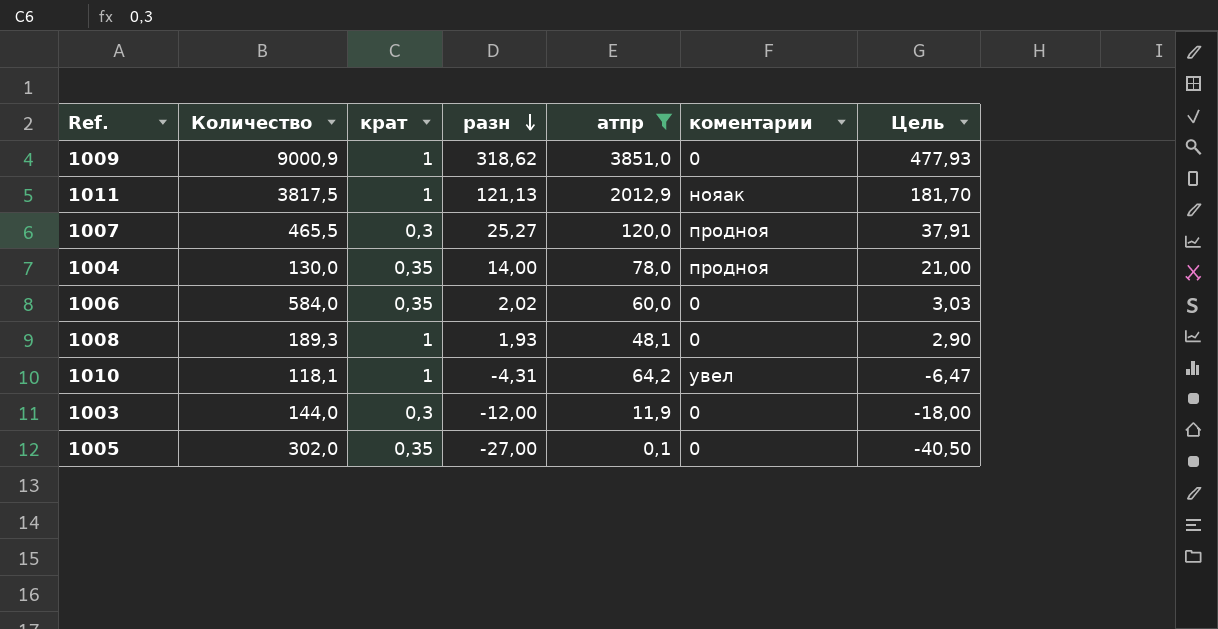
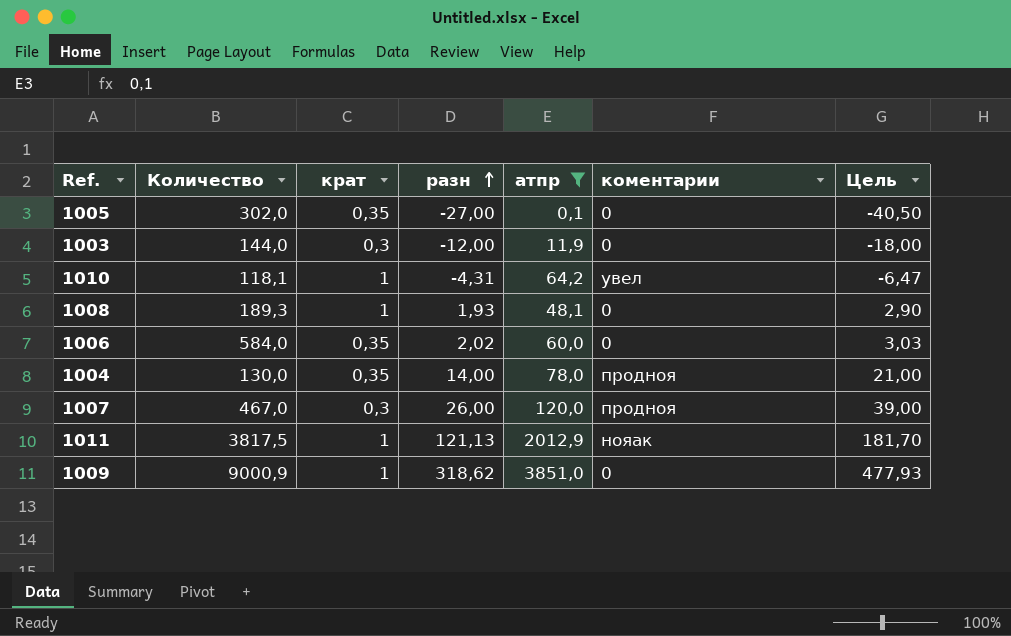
row order: разн descending -> разн ascending
1007 | Количество: 465,5 -> 467,0
1007 | разн: 25,27 -> 26,00
1007 | Цель: 37,91 -> 39,00

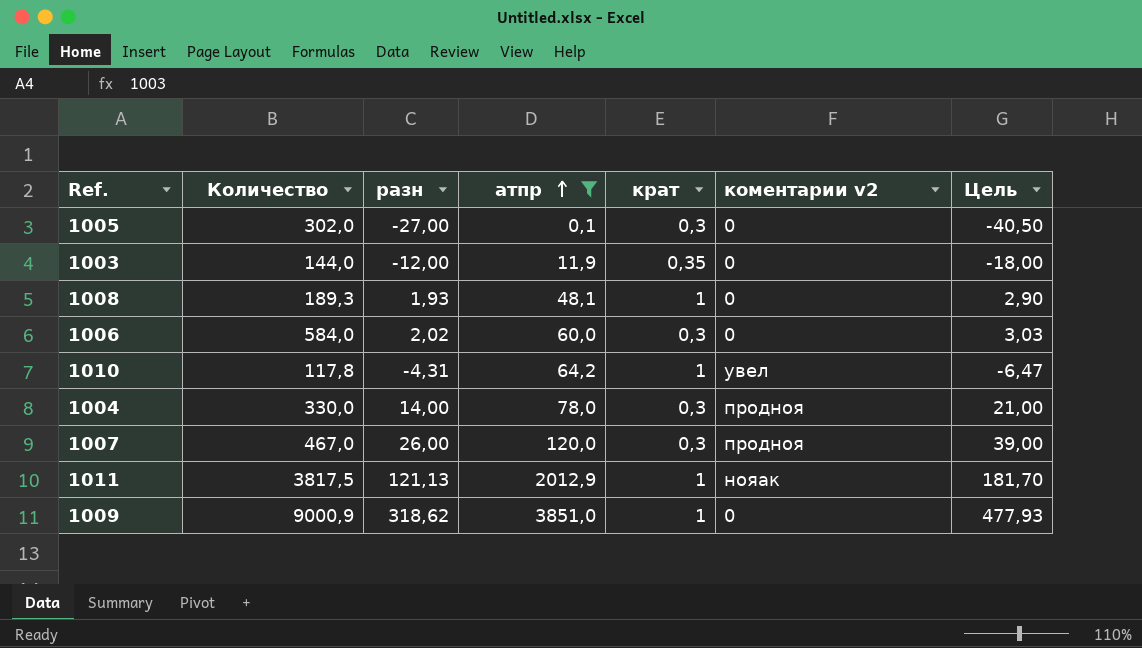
row order: разн ascending -> атпр ascending
column крат | position: 3 -> 5
column name: коментарии -> коментарии v2
1005 | крат: 0,35 -> 0,3
1003 | крат: 0,3 -> 0,35
1006 | крат: 0,35 -> 0,3
1010 | Количество: 118,1 -> 117,8
1004 | Количество: 130,0 -> 330,0
1004 | крат: 0,35 -> 0,3

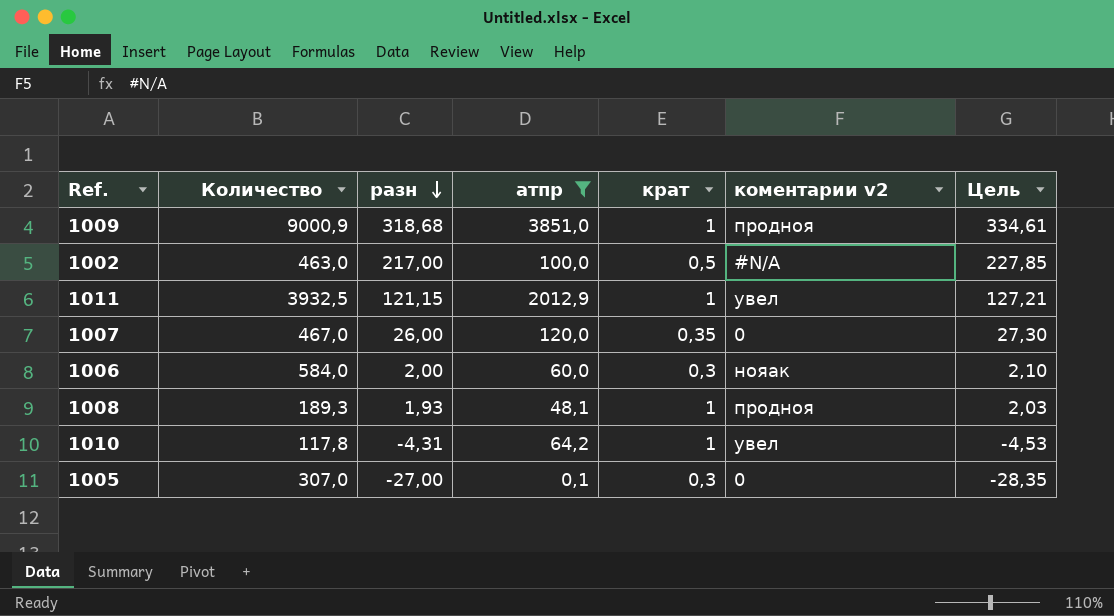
row order: атпр ascending -> разн descending
column Цель | formula: [разн] * 1,5 -> [разн] * 1,05
row 1003: 144,0 | -12,00 | 11,9 | 0,35 | 0 | -18,00 -> none
row 1004: 330,0 | 14,00 | 78,0 | 0,3 | продноя | 21,00 -> none
1009 | разн: 318,62 -> 318,68
1009 | коментарии v2: 0 -> продноя
row 1002: none -> 463,0 | 217,00 | 100,0 | 0,5 | #N/A | 227,85
1011 | Количество: 3817,5 -> 3932,5
1011 | разн: 121,13 -> 121,15
1011 | коментарии v2: нояак -> увел
1007 | крат: 0,3 -> 0,35
1007 | коментарии v2: продноя -> 0
1006 | разн: 2,02 -> 2,00
1006 | коментарии v2: 0 -> нояак
1008 | коментарии v2: 0 -> продноя
1005 | Количество: 302,0 -> 307,0

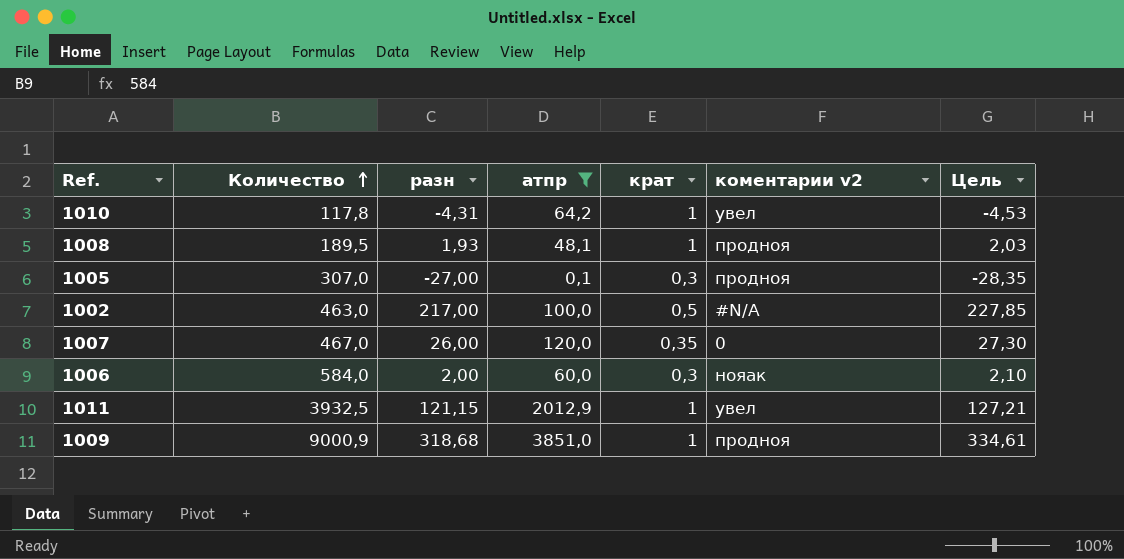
row order: разн descending -> Количество ascending
1008 | Количество: 189,3 -> 189,5
1005 | коментарии v2: 0 -> продноя

